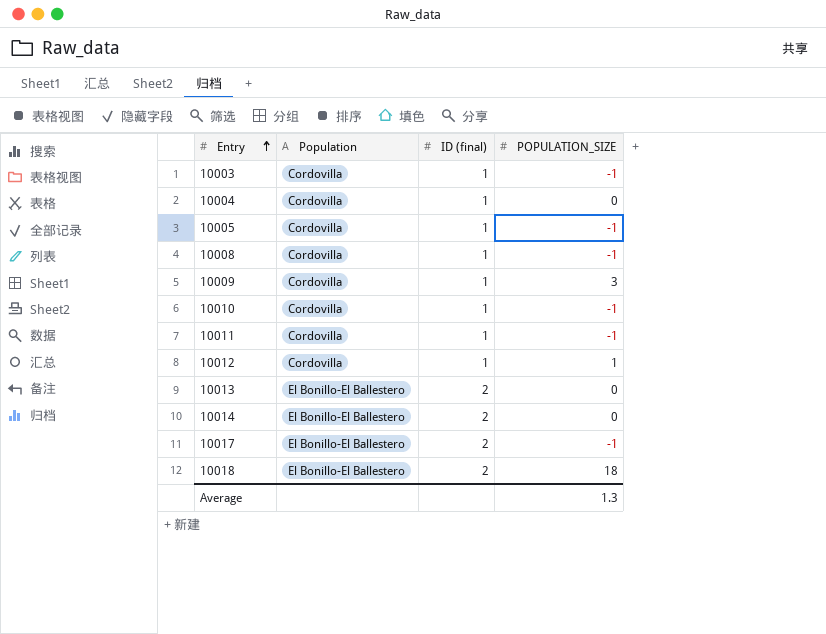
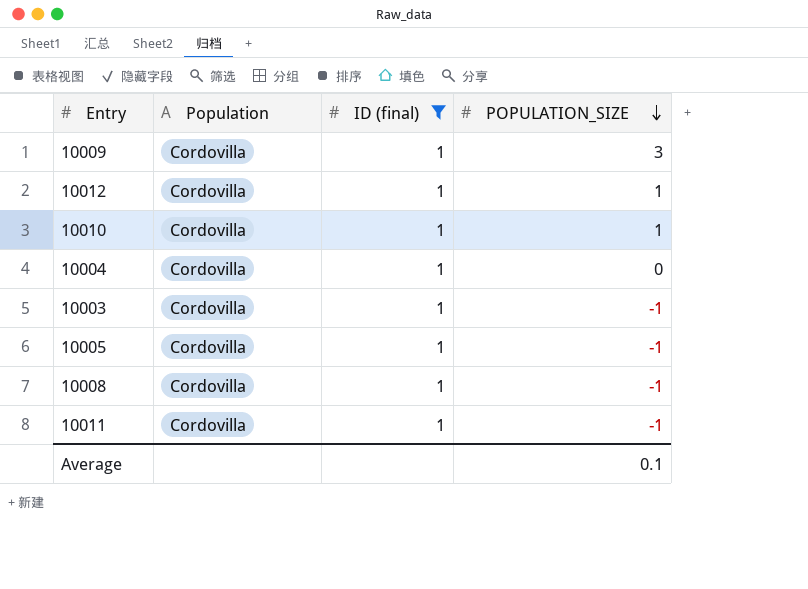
filter: none -> ID (final) = 1
row order: Entry ascending -> POPULATION_SIZE descending
10010 | POPULATION_SIZE: -1 -> 1
Average | POPULATION_SIZE: 1.3 -> 0.1

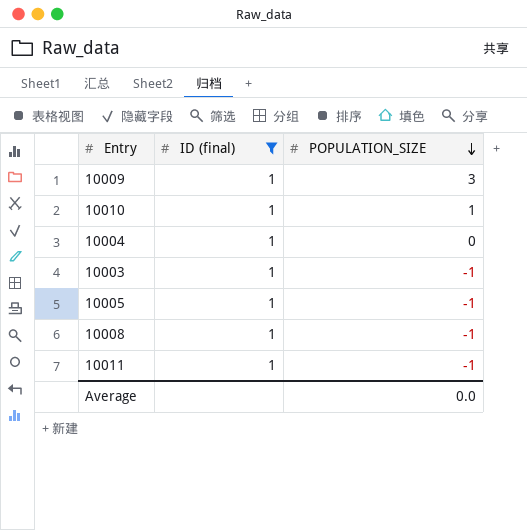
column Population | position: 2 -> none
row 10012: Cordovilla | 1 | 1 -> none
Average | POPULATION_SIZE: 0.1 -> 0.0

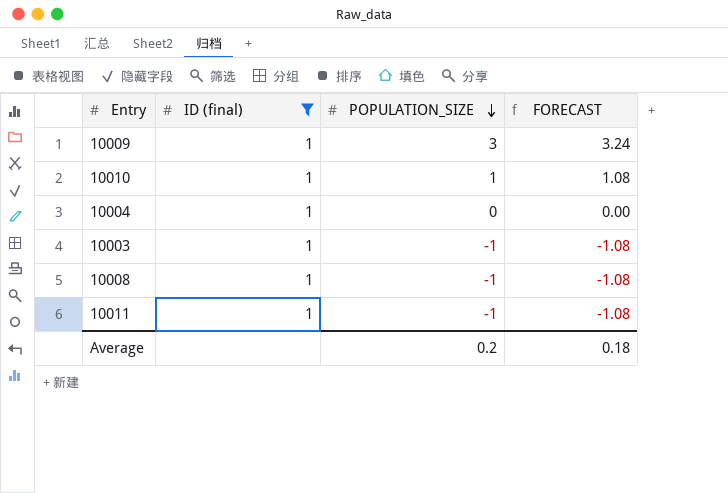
column FORECAST | formula: none -> [POPULATION_SIZE] * 1.08
row 10005: 1 | -1 -> none
Average | POPULATION_SIZE: 0.0 -> 0.2

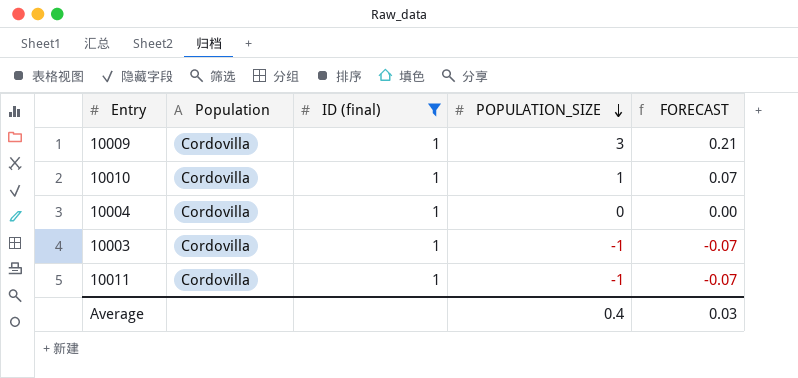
column Population | position: none -> 2
column FORECAST | formula: [POPULATION_SIZE] * 1.08 -> [POPULATION_SIZE] * 0.07
row 10008: 1 | -1 | -1.08 -> none
Average | POPULATION_SIZE: 0.2 -> 0.4
Average | FORECAST: 0.18 -> 0.03

